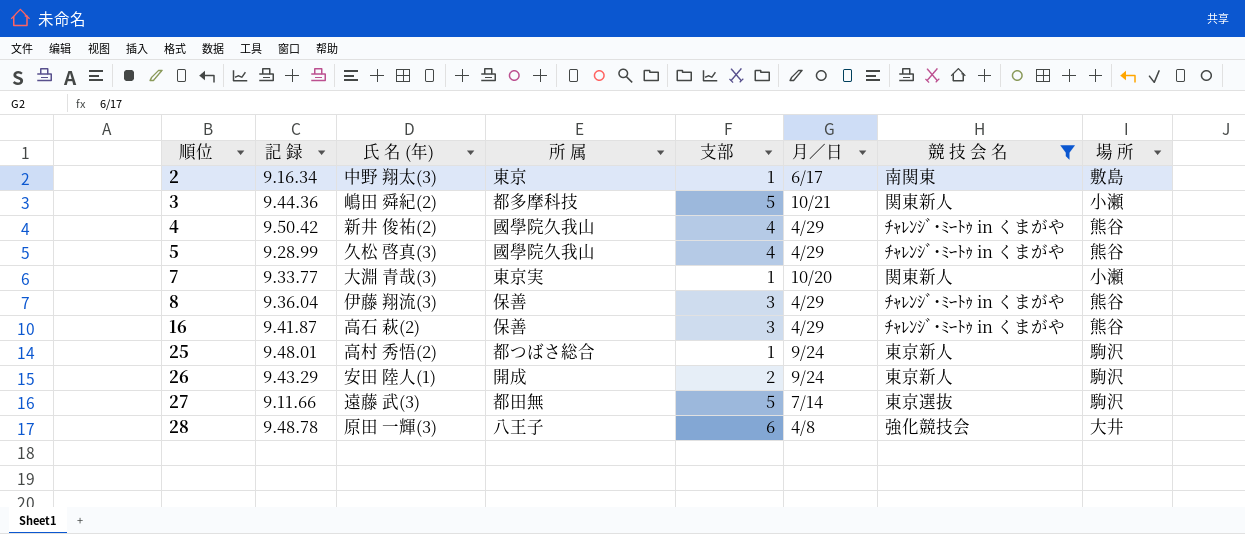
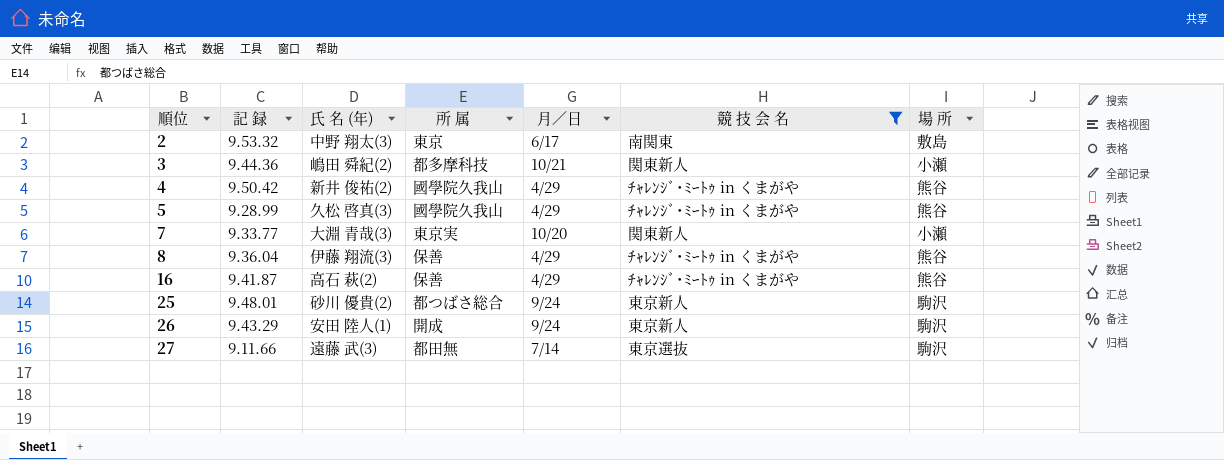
column 支部 | position: 5 -> none
row 28: 9.48.78 | 原田 一輝(3) | 八王子 | 6 | 4/8 | 強化競技会 | 大井 -> none
2 | 記 録: 9.16.34 -> 9.53.32
25 | 氏 名 (年): 高村 秀悟(2) -> 砂川 優貴(2)

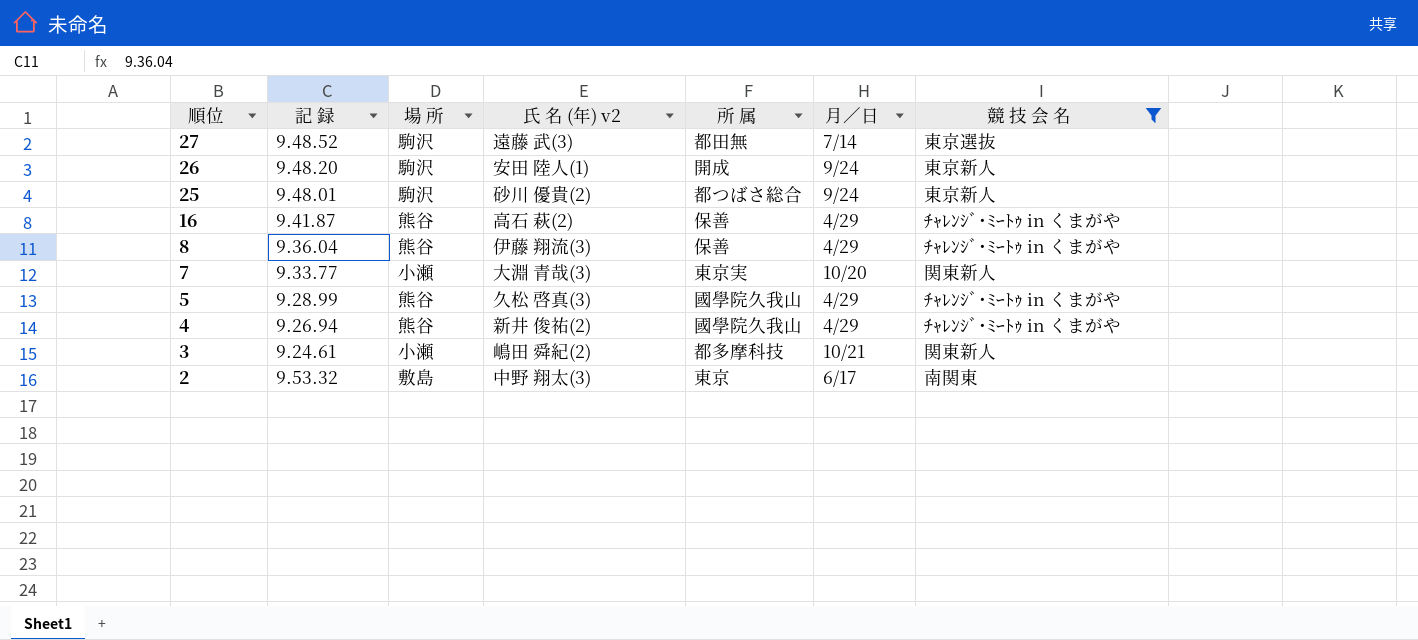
row order: 順位 ascending -> 順位 descending
column 場 所 | position: 7 -> 3
column name: 氏 名 (年) -> 氏 名 (年) v2
27 | 記 録: 9.11.66 -> 9.48.52
26 | 記 録: 9.43.29 -> 9.48.20
4 | 記 録: 9.50.42 -> 9.26.94
3 | 記 録: 9.44.36 -> 9.24.61

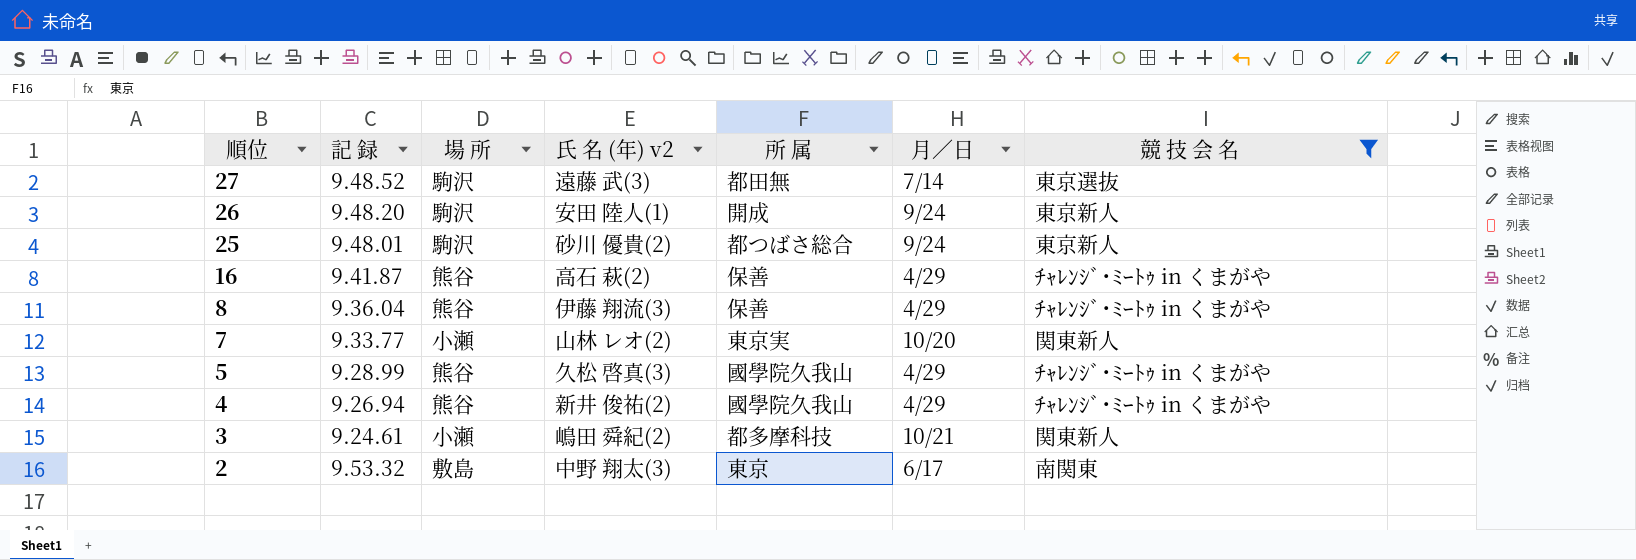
7 | 氏 名 (年) v2: 大淵 青哉(3) -> 山林 レオ(2)

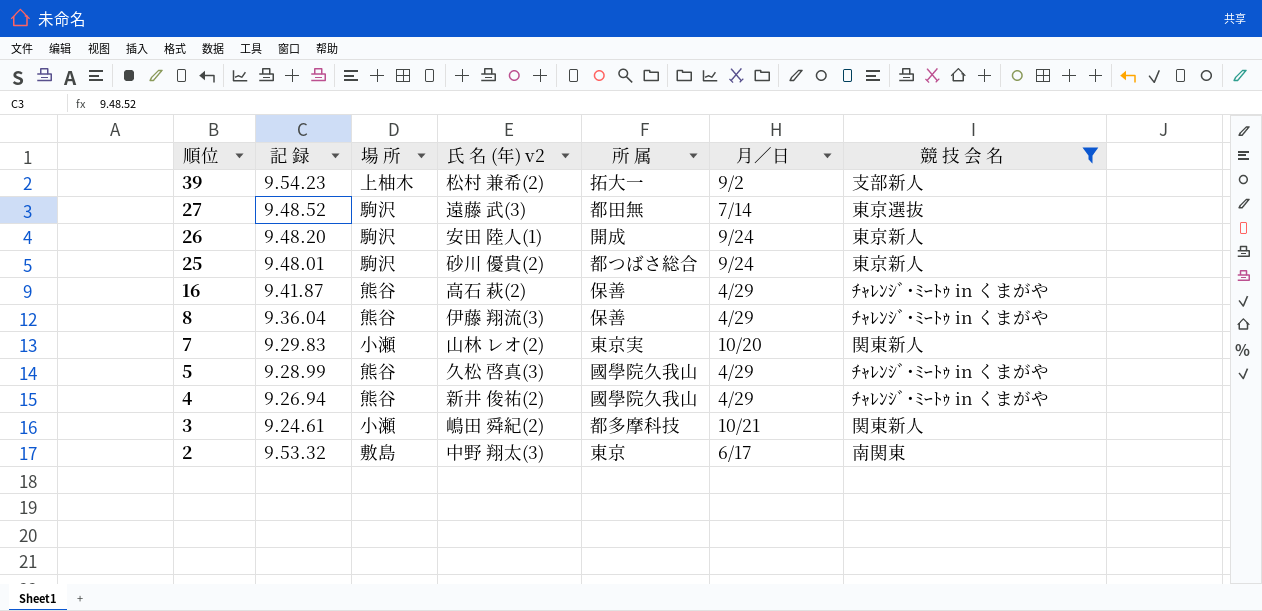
row 39: none -> 9.54.23 | 上柚木 | 松村 兼希(2) | 拓大一 | 9/2 | 支部新人
7 | 記 録: 9.33.77 -> 9.29.83

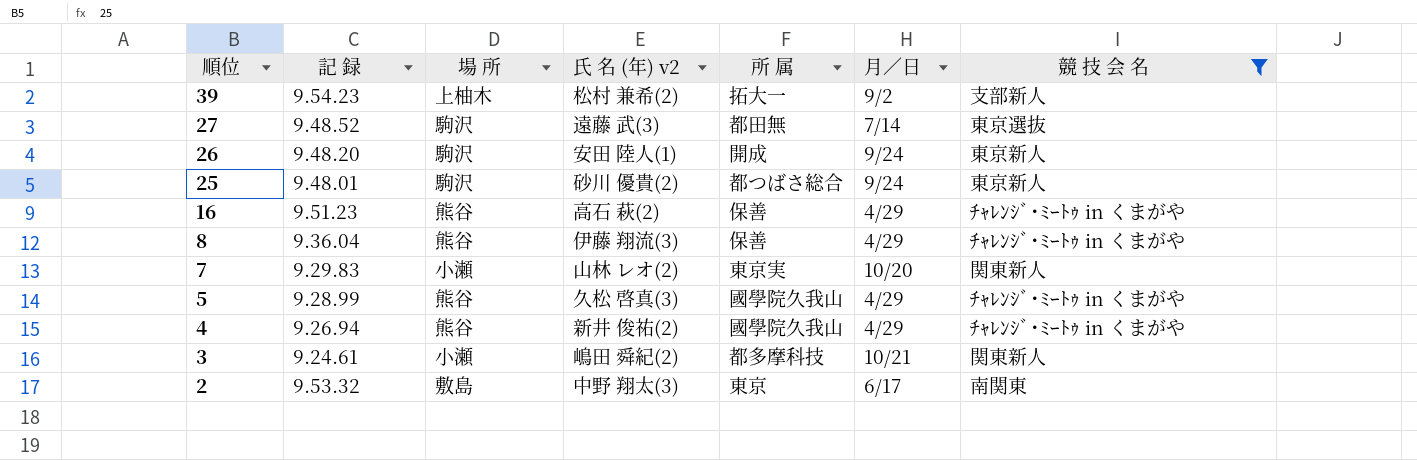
16 | 記 録: 9.41.87 -> 9.51.23

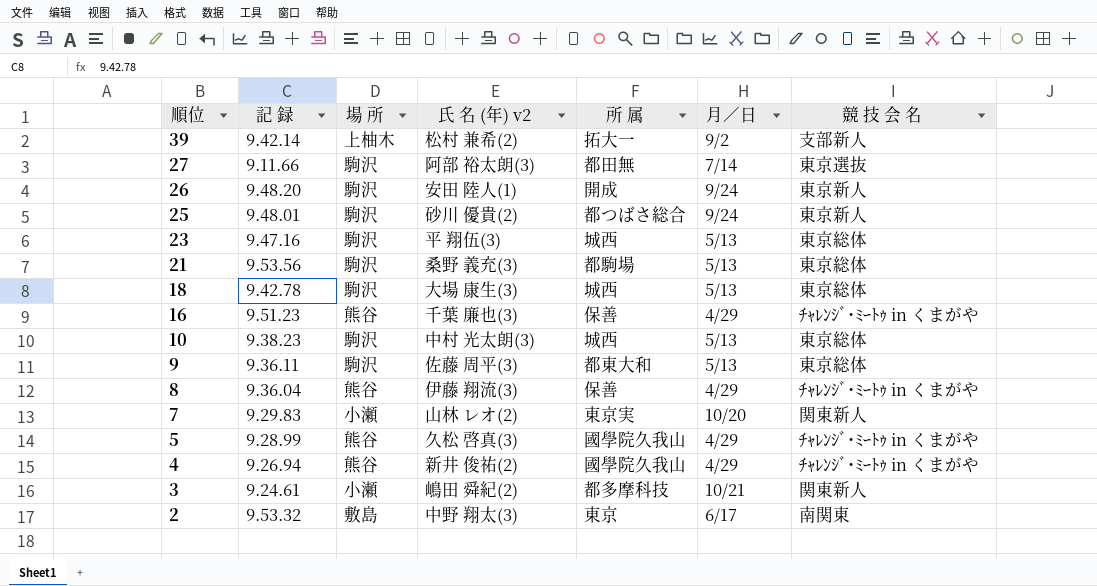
filter: 競 技 会 名 != 東京総体 -> none
39 | 記 録: 9.54.23 -> 9.42.14
27 | 記 録: 9.48.52 -> 9.11.66
27 | 氏 名 (年) v2: 遠藤 武(3) -> 阿部 裕太朗(3)
16 | 氏 名 (年) v2: 高石 萩(2) -> 千葉 廉也(3)

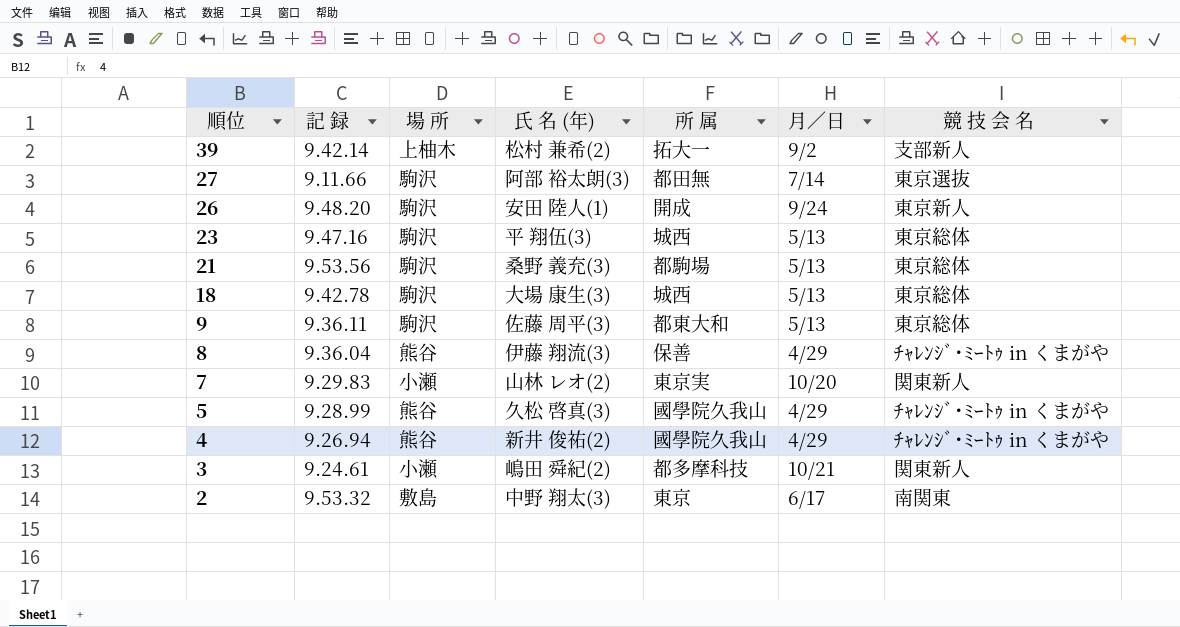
column name: 氏 名 (年) v2 -> 氏 名 (年)
row 25: 9.48.01 | 駒沢 | 砂川 優貴(2) | 都つばさ総合 | 9/24 | 東京新人 -> none
row 16: 9.51.23 | 熊谷 | 千葉 廉也(3) | 保善 | 4/29 | ﾁｬﾚﾝｼﾞ･ﾐｰﾄｩ in くまがや -> none
row 10: 9.38.23 | 駒沢 | 中村 光太朗(3) | 城西 | 5/13 | 東京総体 -> none

